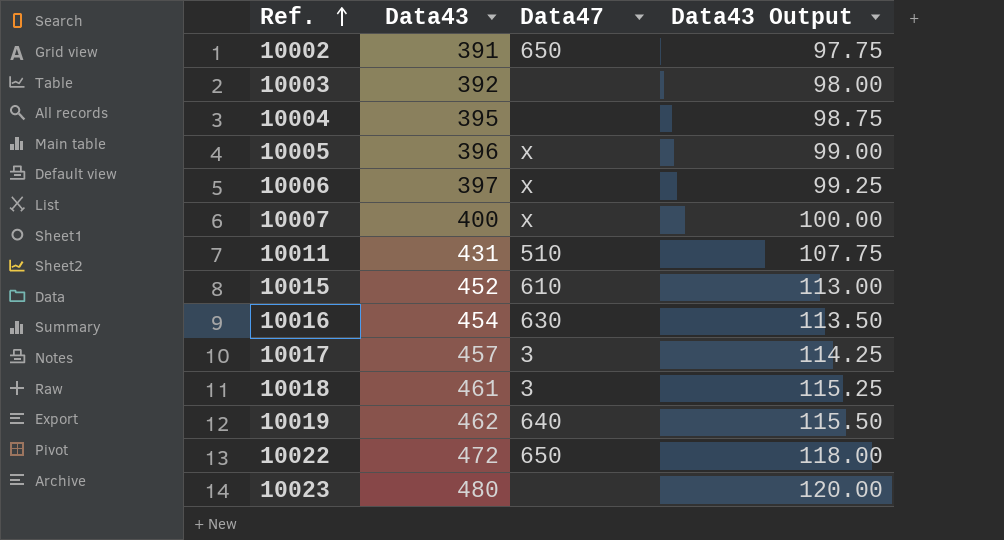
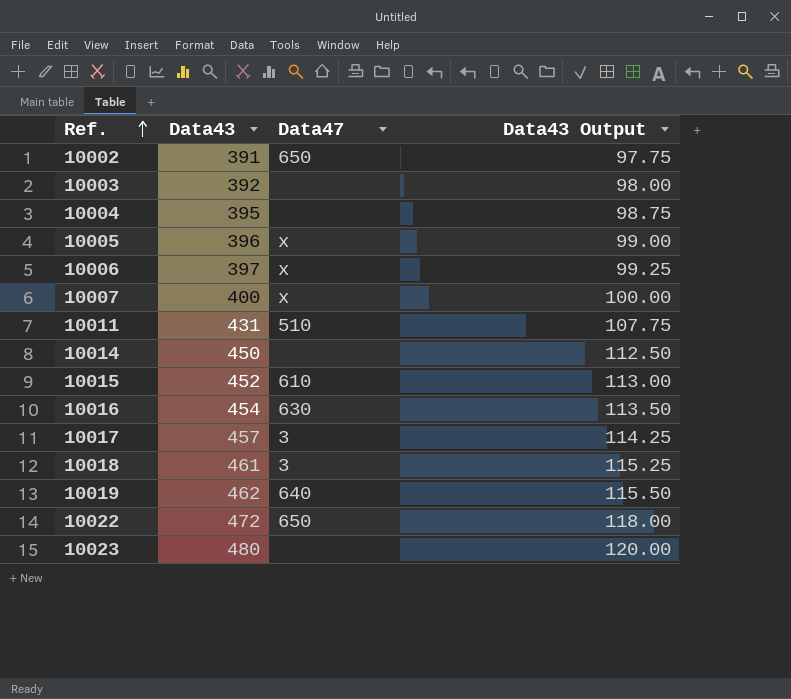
row 10014: none -> 450 | none | 112.50

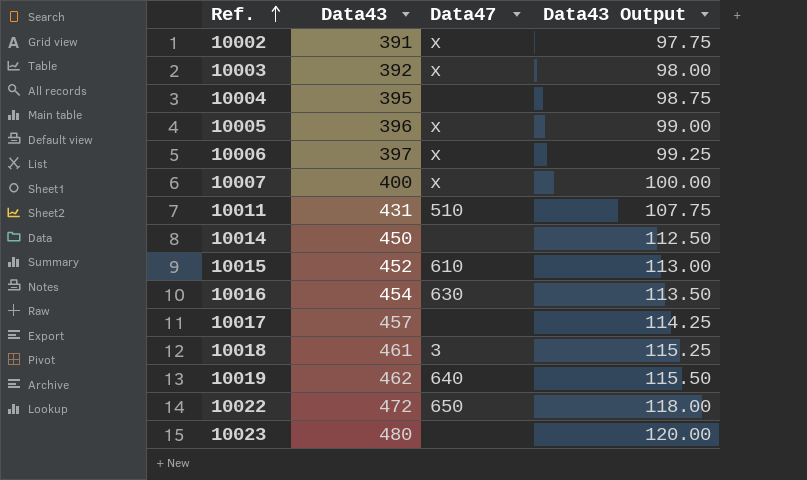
10002 | Data47: 650 -> х
10003 | Data47: none -> х
10017 | Data47: 3 -> none

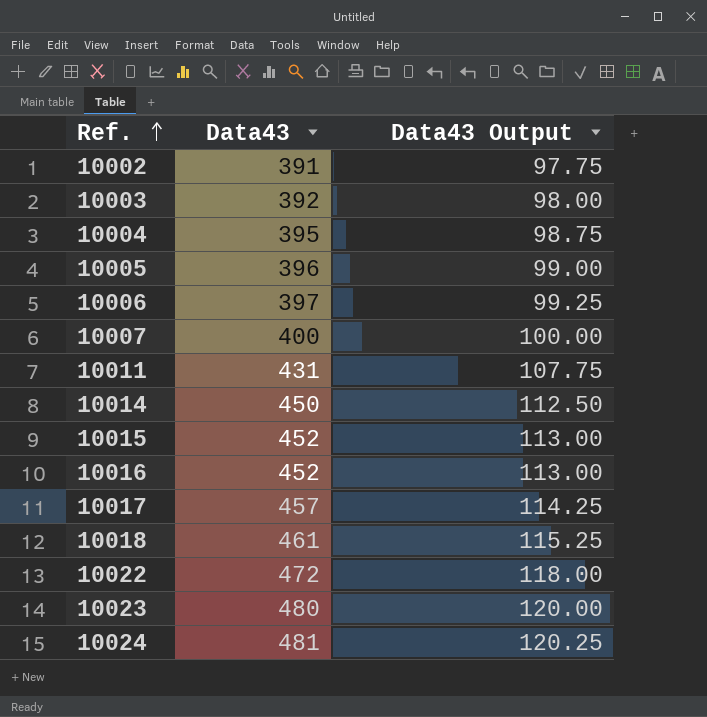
column Data47 | position: 3 -> none
row 10019: 462 | 640 | 115.50 -> none
10016 | Data43: 454 -> 452
10016 | Data43 Output: 113.50 -> 113.00
row 10024: none -> 481 | 120.25

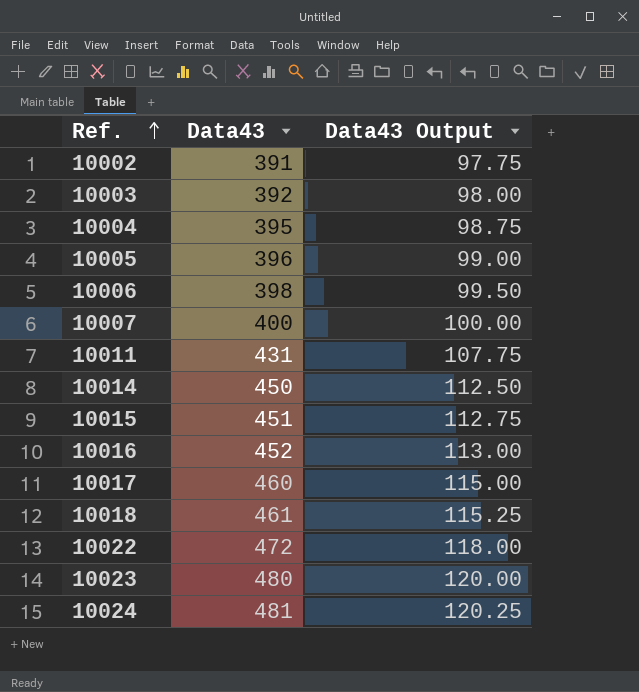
10006 | Data43: 397 -> 398
10006 | Data43 Output: 99.25 -> 99.50
10015 | Data43: 452 -> 451
10015 | Data43 Output: 113.00 -> 112.75
10017 | Data43: 457 -> 460
10017 | Data43 Output: 114.25 -> 115.00

